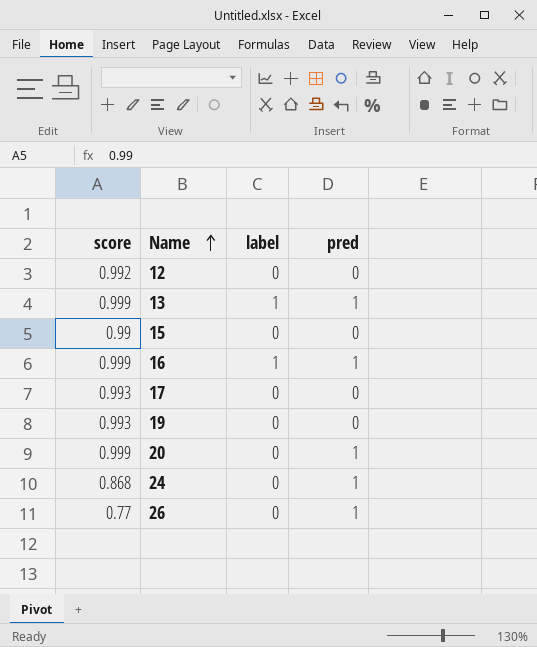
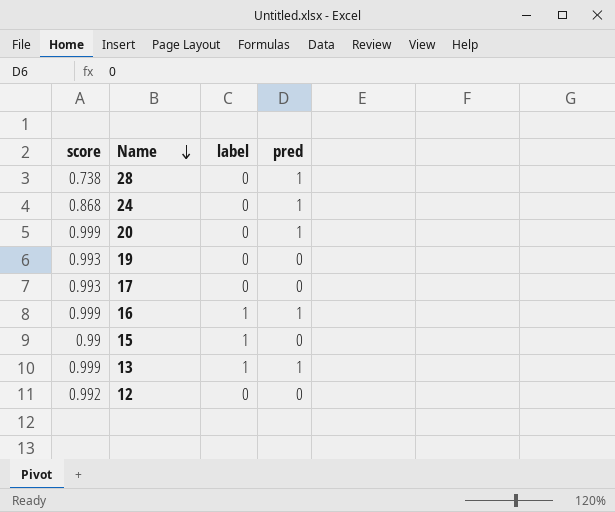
row order: Name ascending -> Name descending
row 26: 0.77 | 0 | 1 -> none
row 28: none -> 0.738 | 0 | 1
15 | label: 0 -> 1

